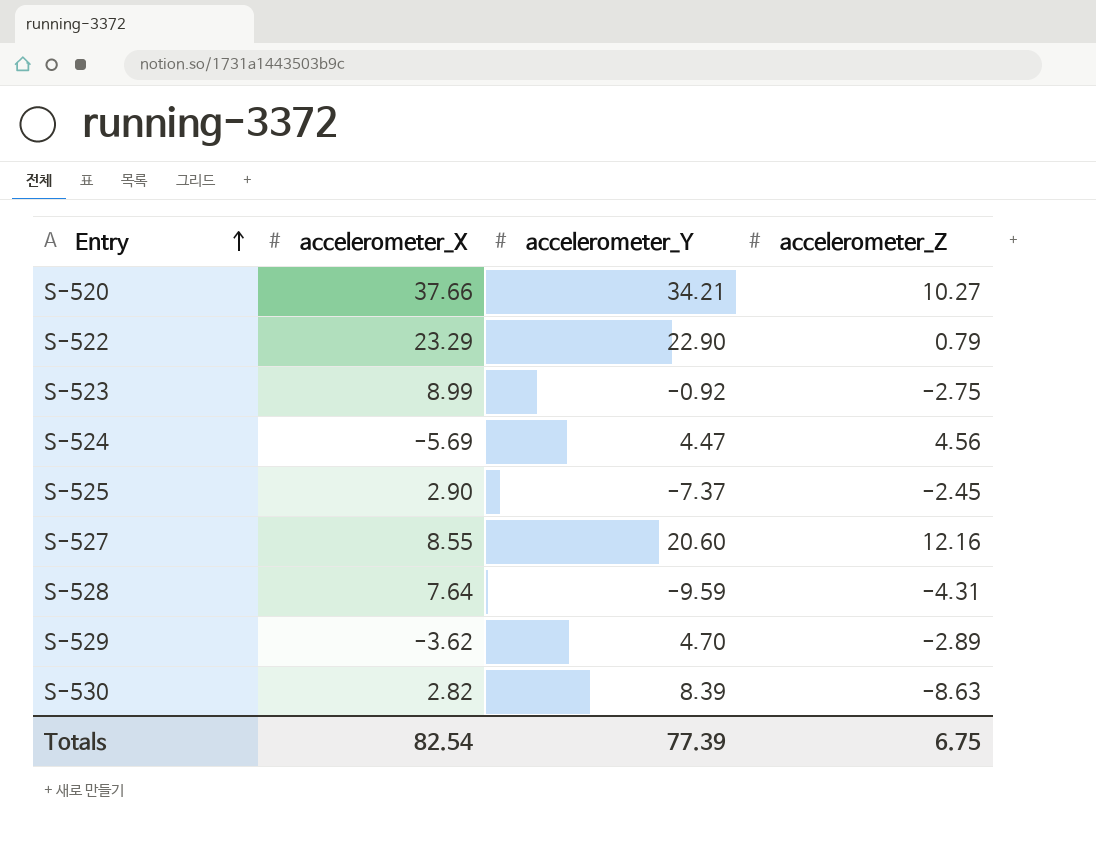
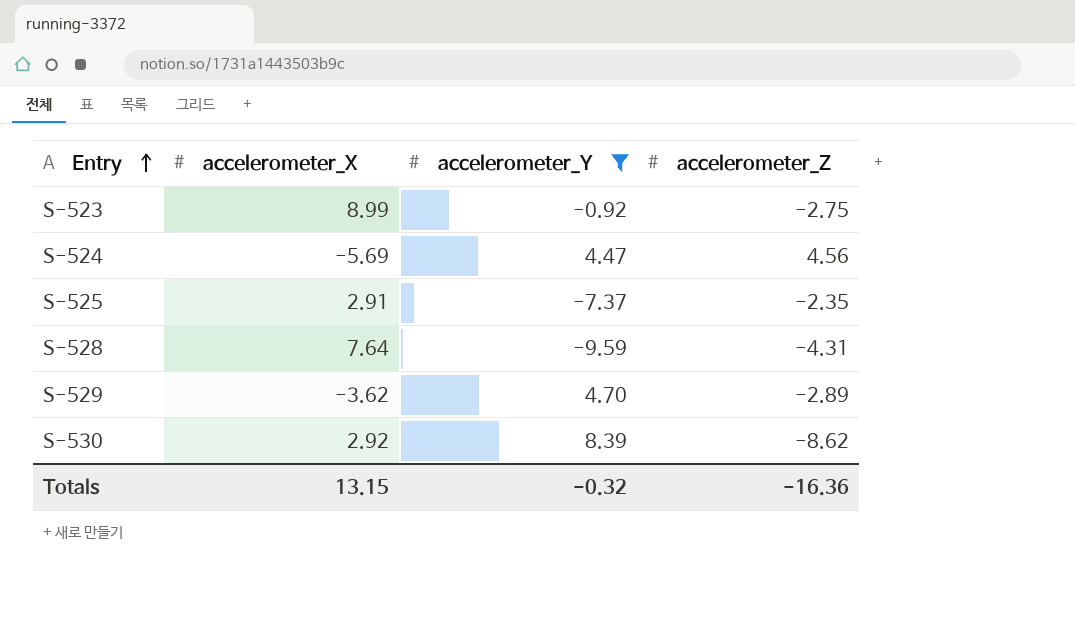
filter: none -> accelerometer_Y <= 8.39
S-525 | accelerometer_X: 2.90 -> 2.91
S-525 | accelerometer_Z: -2.45 -> -2.35
S-530 | accelerometer_X: 2.82 -> 2.92
S-530 | accelerometer_Z: -8.63 -> -8.62
Totals | accelerometer_X: 82.54 -> 13.15
Totals | accelerometer_Y: 77.39 -> -0.32
Totals | accelerometer_Z: 6.75 -> -16.36

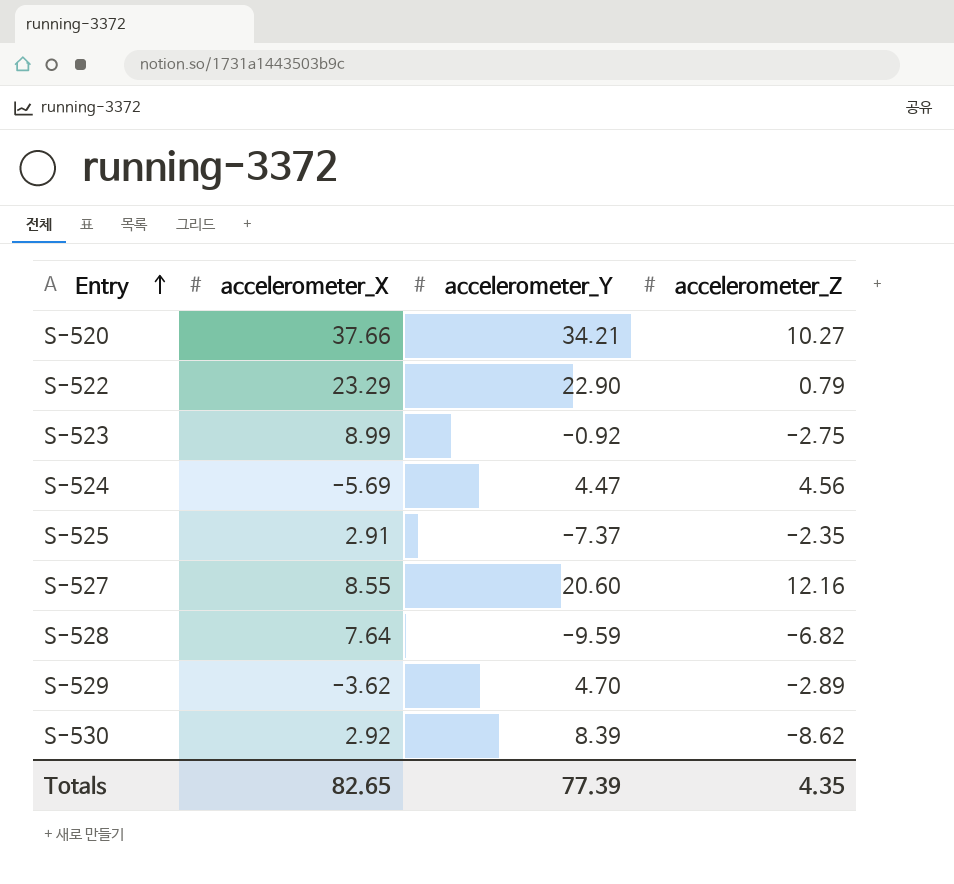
filter: accelerometer_Y <= 8.39 -> none
S-528 | accelerometer_Z: -4.31 -> -6.82
Totals | accelerometer_X: 13.15 -> 82.65
Totals | accelerometer_Y: -0.32 -> 77.39
Totals | accelerometer_Z: -16.36 -> 4.35

